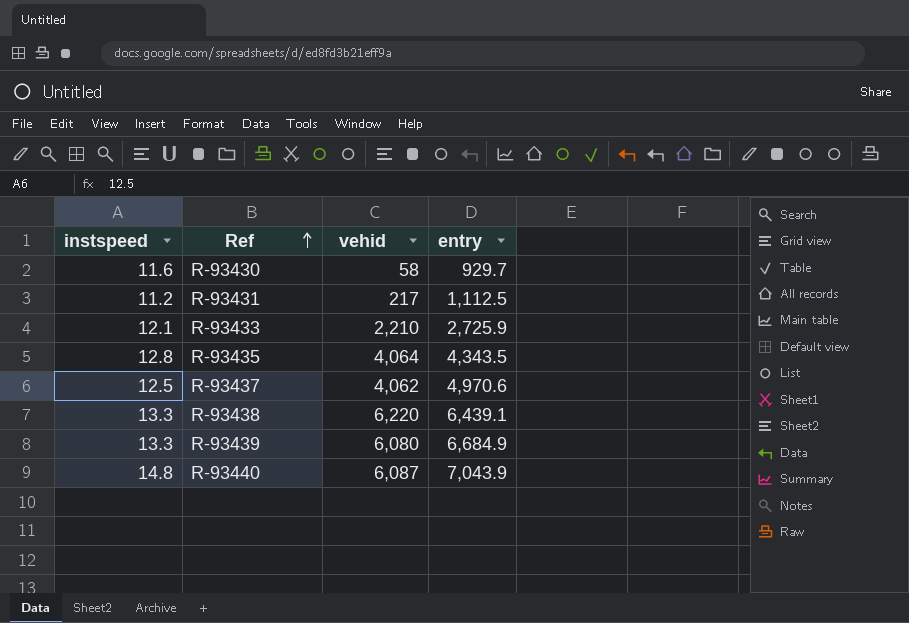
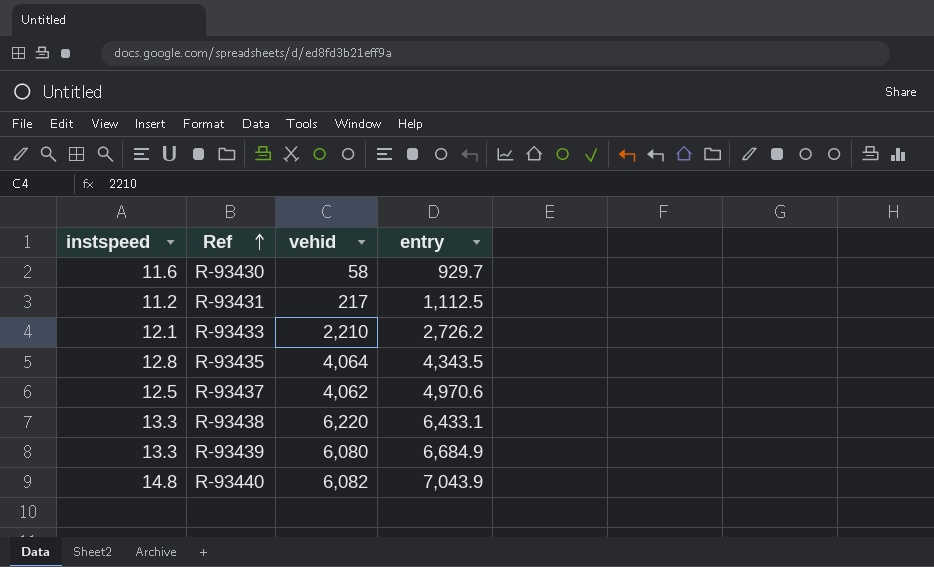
R-93433 | entry: 2,725.9 -> 2,726.2
R-93438 | entry: 6,439.1 -> 6,433.1
R-93440 | vehid: 6,087 -> 6,082

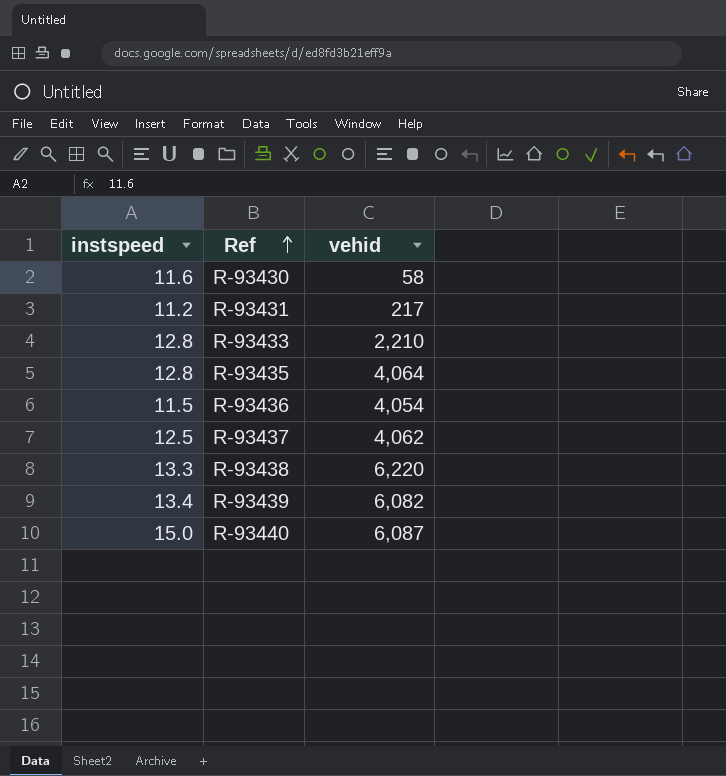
column entry | position: 4 -> none
R-93433 | instspeed: 12.1 -> 12.8
row R-93436: none -> 11.5 | 4,054
R-93439 | instspeed: 13.3 -> 13.4
R-93439 | vehid: 6,080 -> 6,082
R-93440 | instspeed: 14.8 -> 15.0
R-93440 | vehid: 6,082 -> 6,087

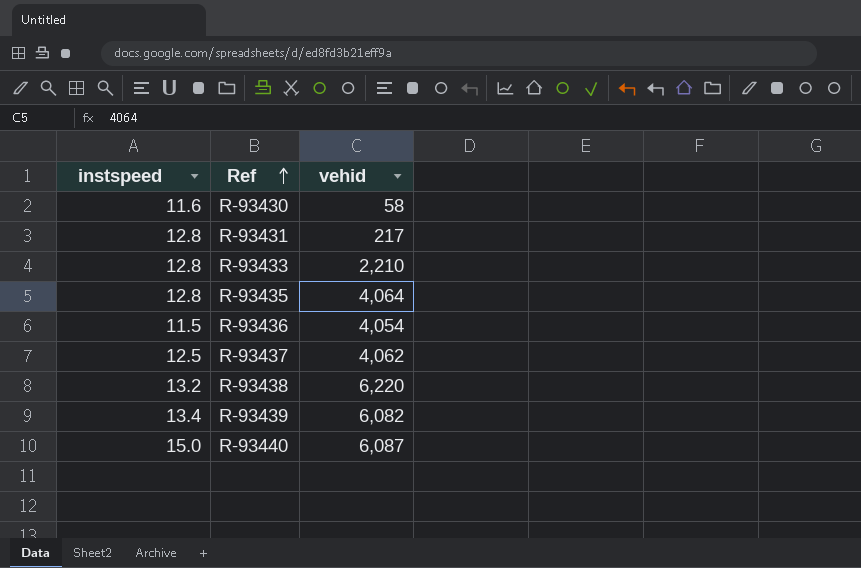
R-93431 | instspeed: 11.2 -> 12.8
R-93438 | instspeed: 13.3 -> 13.2

